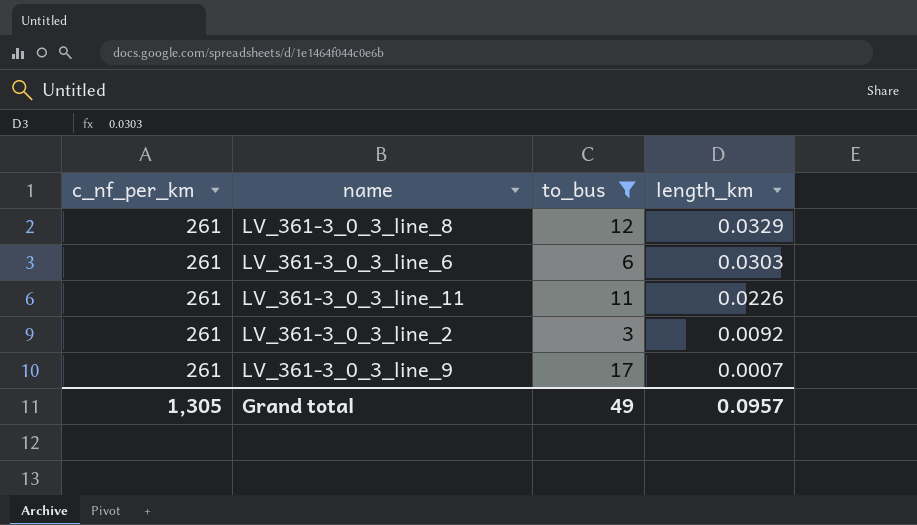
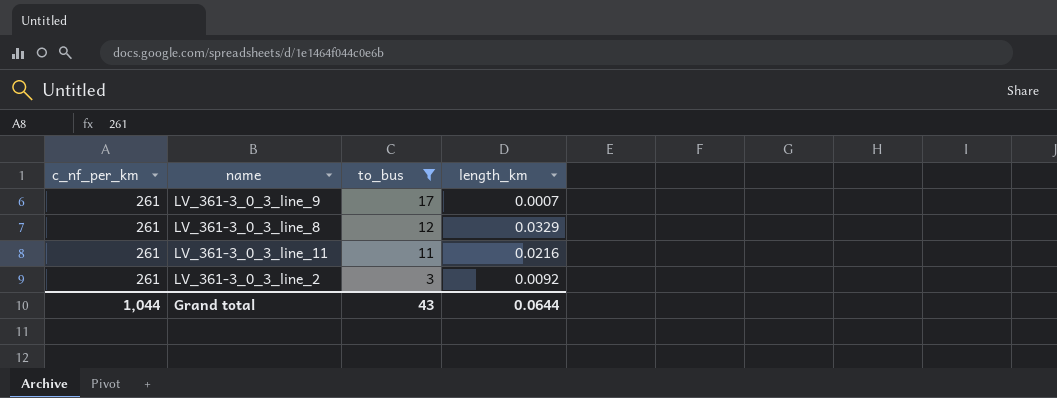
row order: length_km descending -> to_bus descending
row LV_361-3_0_3_line_6: 261 | 6 | 0.0303 -> none
LV_361-3_0_3_line_11 | length_km: 0.0226 -> 0.0216
Grand total | c_nf_per_km: 1,305 -> 1,044
Grand total | to_bus: 49 -> 43
Grand total | length_km: 0.0957 -> 0.0644

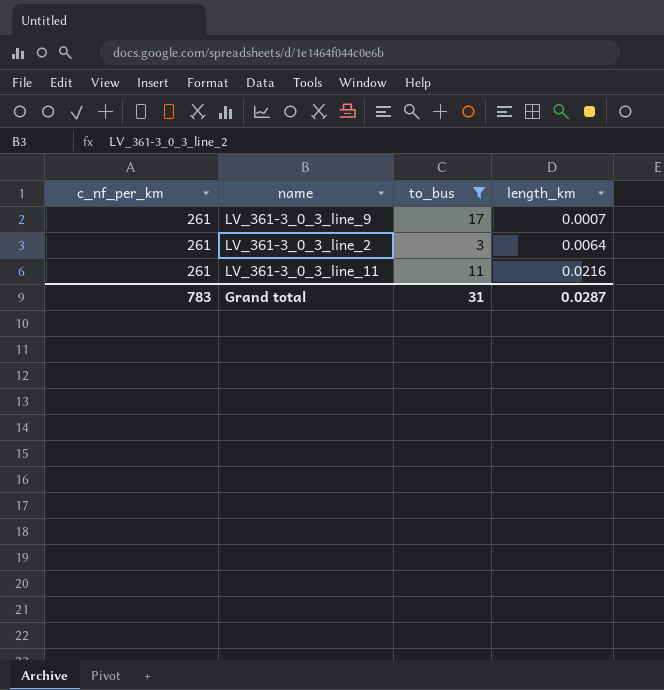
row order: to_bus descending -> length_km ascending
row LV_361-3_0_3_line_8: 261 | 12 | 0.0329 -> none
LV_361-3_0_3_line_2 | length_km: 0.0092 -> 0.0064
Grand total | c_nf_per_km: 1,044 -> 783
Grand total | to_bus: 43 -> 31
Grand total | length_km: 0.0644 -> 0.0287

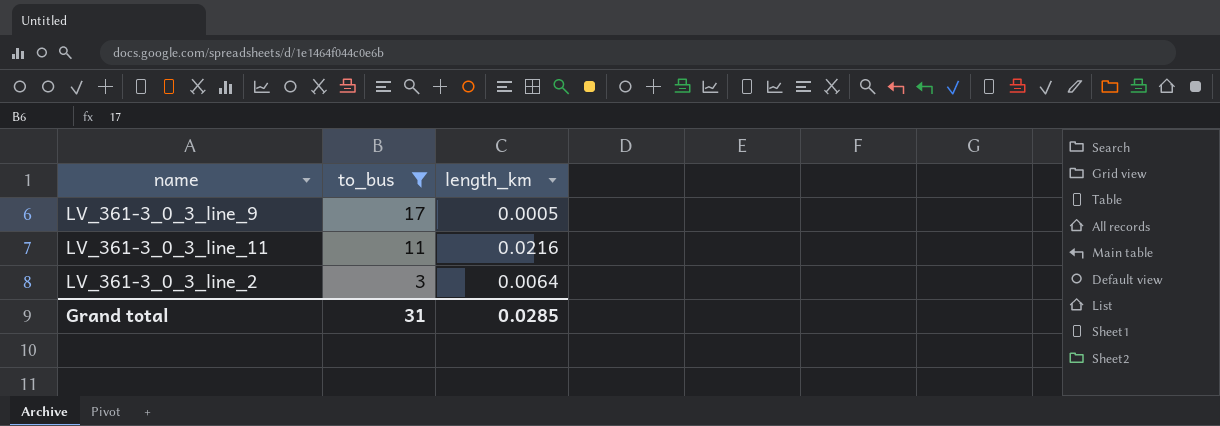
row order: length_km ascending -> to_bus descending
column c_nf_per_km | position: 1 -> none
LV_361-3_0_3_line_9 | length_km: 0.0007 -> 0.0005
Grand total | length_km: 0.0287 -> 0.0285

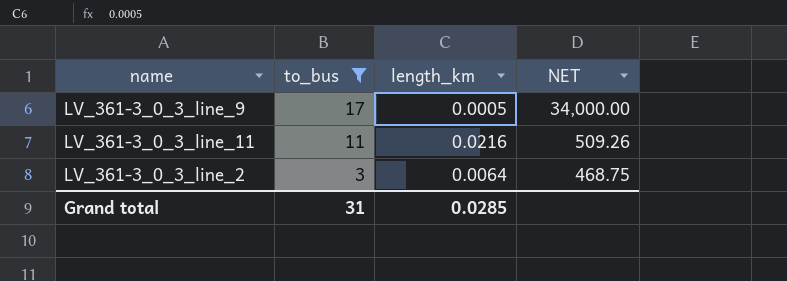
column NET | formula: none -> [to_bus] / [length_km]

